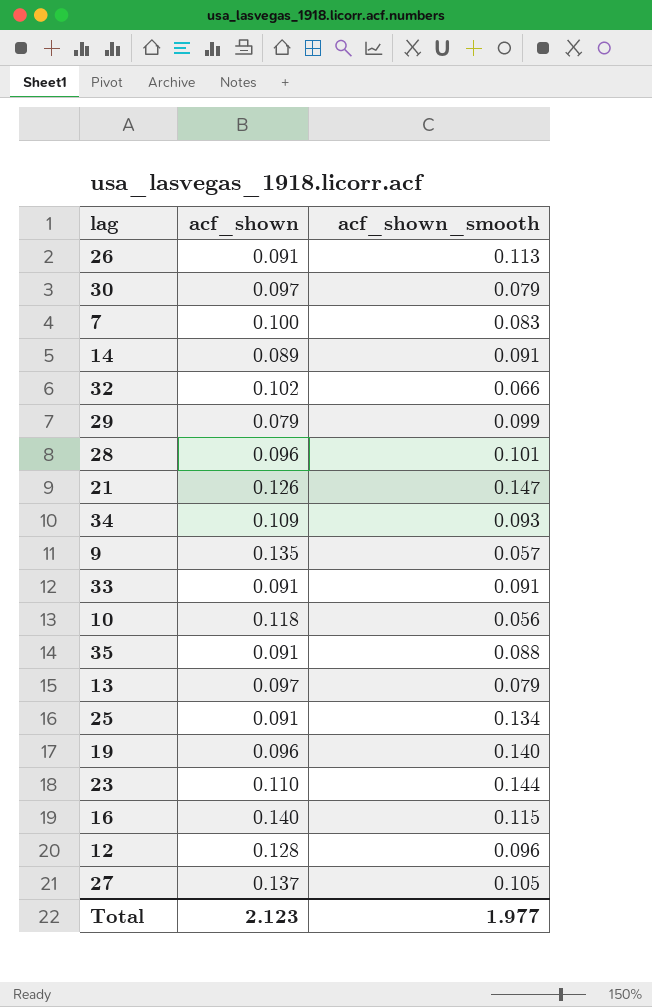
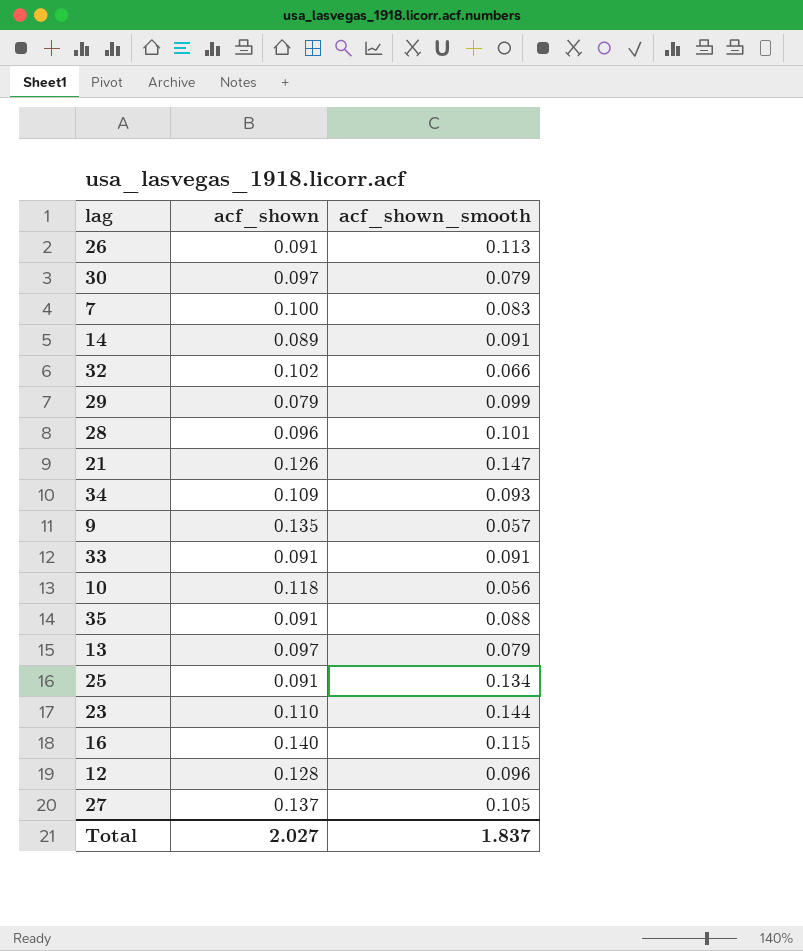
row 19: 0.096 | 0.140 -> none
Total | acf_shown: 2.123 -> 2.027
Total | acf_shown_smooth: 1.977 -> 1.837

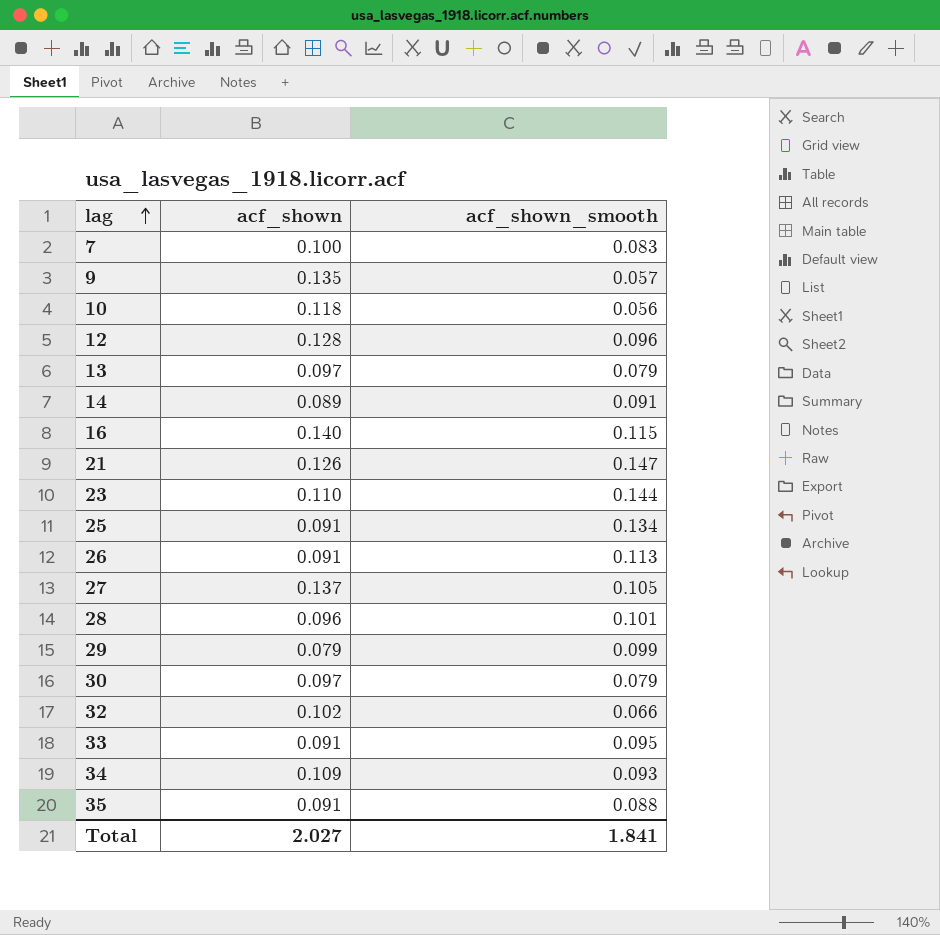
row order: none -> lag ascending
33 | acf_shown_smooth: 0.091 -> 0.095
Total | acf_shown_smooth: 1.837 -> 1.841

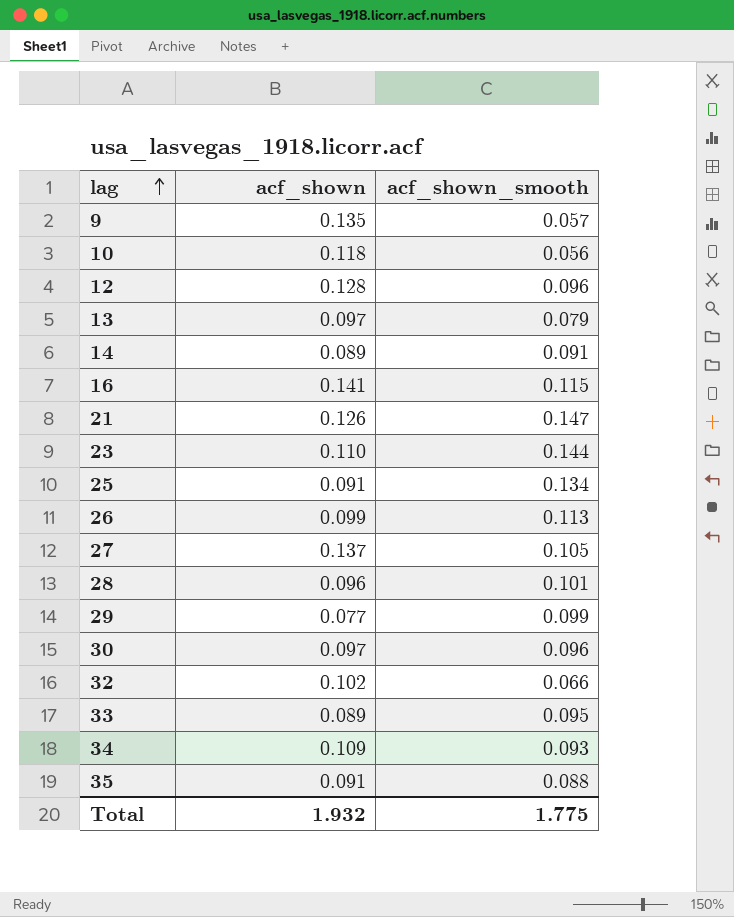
row 7: 0.100 | 0.083 -> none
16 | acf_shown: 0.140 -> 0.141
26 | acf_shown: 0.091 -> 0.099
29 | acf_shown: 0.079 -> 0.077
30 | acf_shown_smooth: 0.079 -> 0.096
33 | acf_shown: 0.091 -> 0.089
Total | acf_shown: 2.027 -> 1.932
Total | acf_shown_smooth: 1.841 -> 1.775

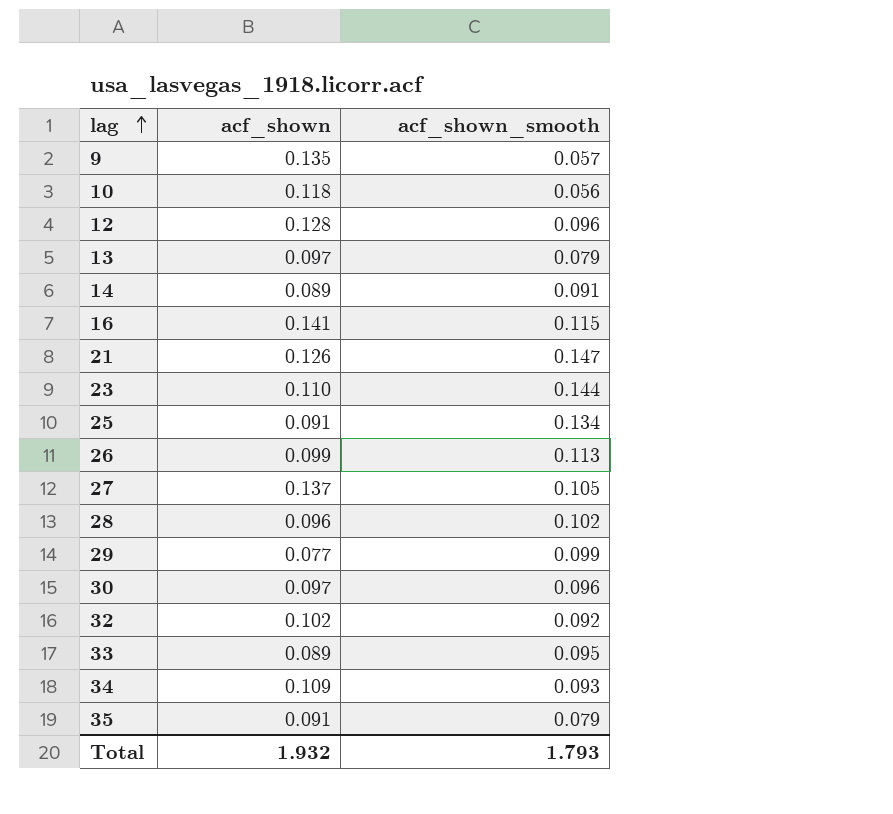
28 | acf_shown_smooth: 0.101 -> 0.102
32 | acf_shown_smooth: 0.066 -> 0.092
35 | acf_shown_smooth: 0.088 -> 0.079
Total | acf_shown_smooth: 1.775 -> 1.793

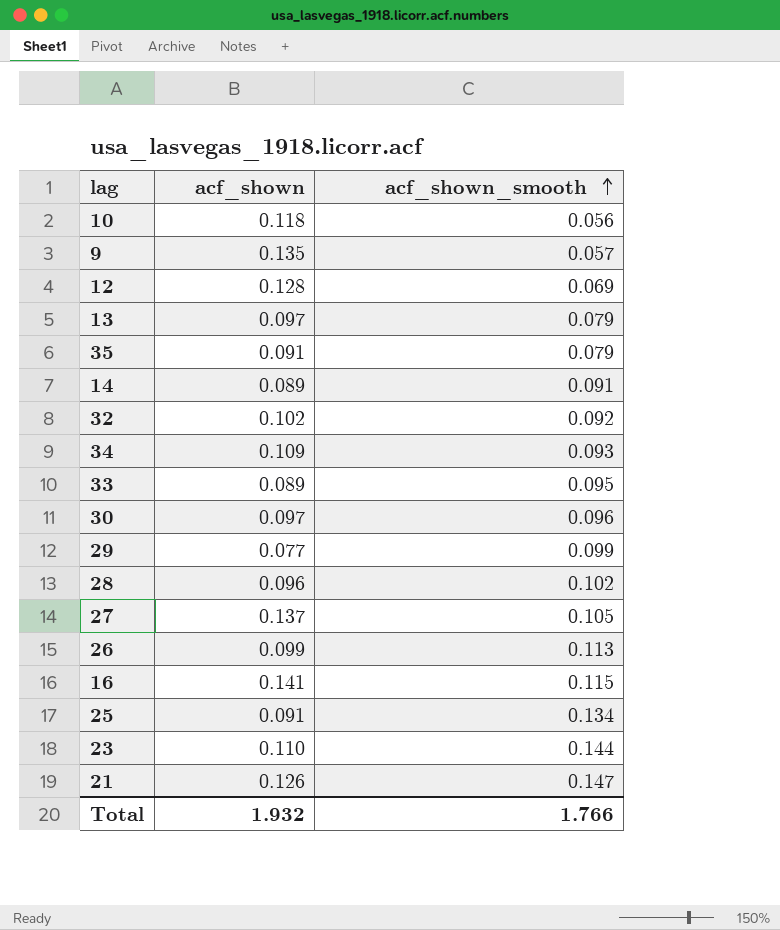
row order: lag ascending -> acf_shown_smooth ascending
12 | acf_shown_smooth: 0.096 -> 0.069
Total | acf_shown_smooth: 1.793 -> 1.766

